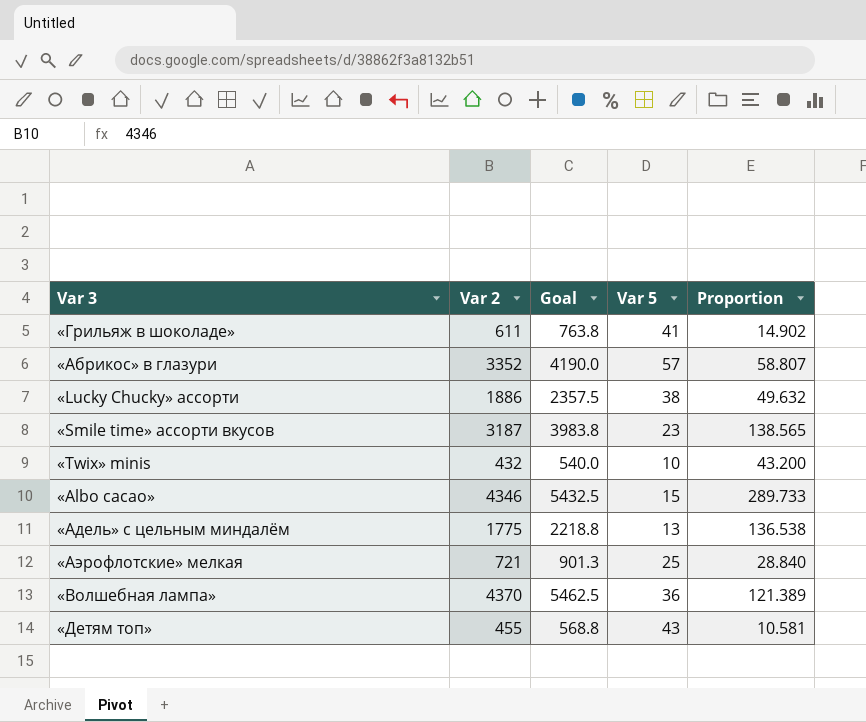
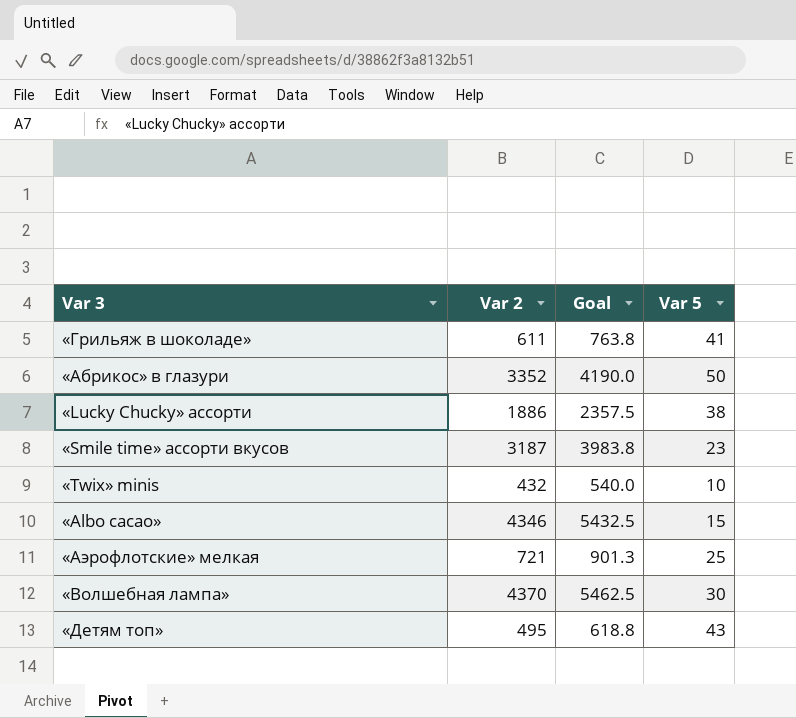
column Proportion | formula: [Var 2] / [Var 5] -> none
row «Адель» с цельным миндалём: 1775 | 2218.8 | 13 | 136.538 -> none
«Абрикос» в глазури | Var 5: 57 -> 50
«Волшебная лампа» | Var 5: 36 -> 30
«Детям топ» | Var 2: 455 -> 495
«Детям топ» | Goal: 568.8 -> 618.8

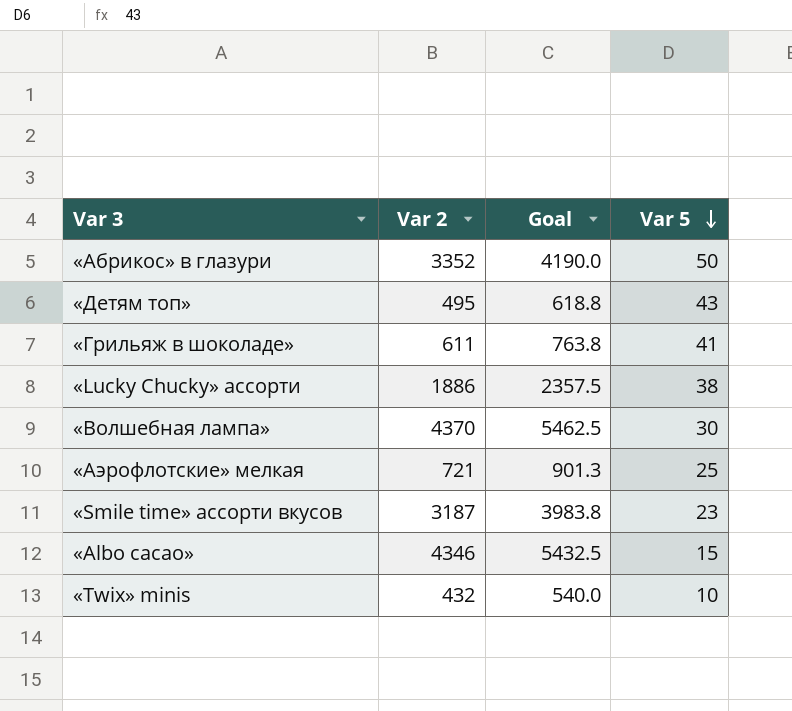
row order: none -> Var 5 descending

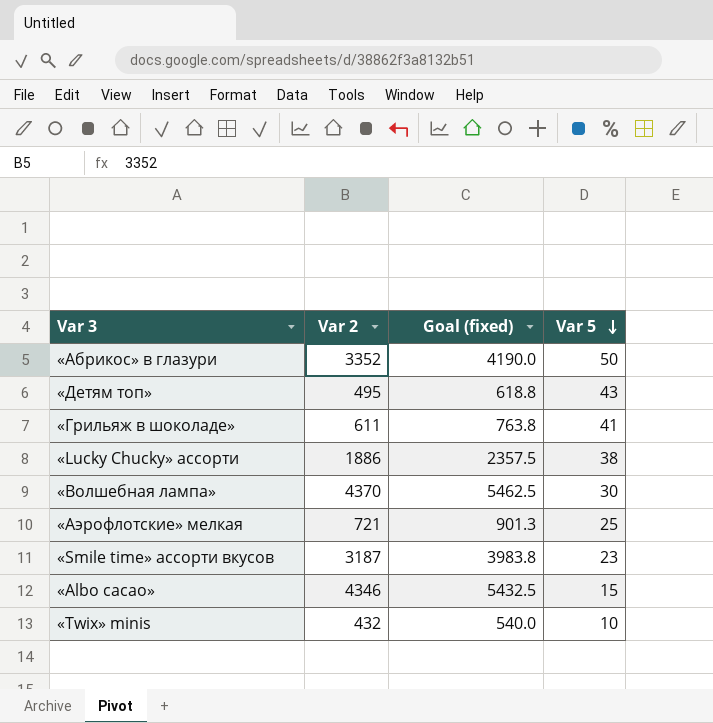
column name: Goal -> Goal (fixed)

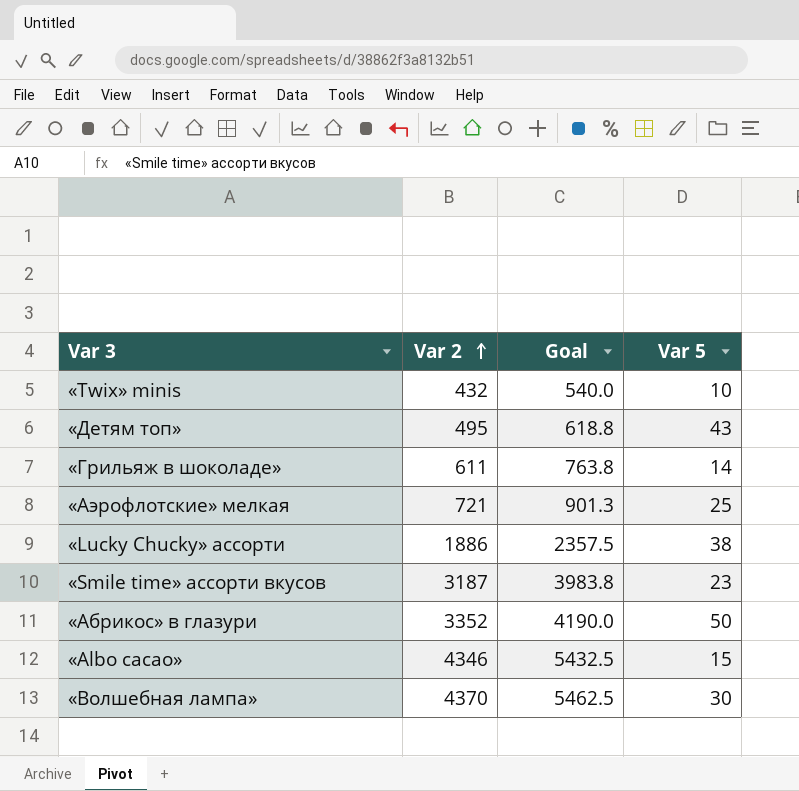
row order: Var 5 descending -> Var 2 ascending
column name: Goal (fixed) -> Goal
«Грильяж в шоколаде» | Var 5: 41 -> 14

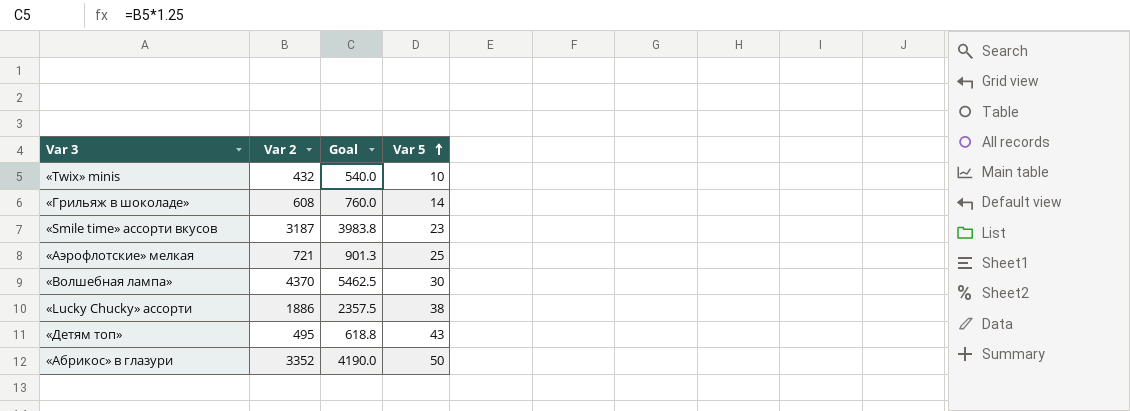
row order: Var 2 ascending -> Var 5 ascending
row «Albo cacao»: 4346 | 5432.5 | 15 -> none
«Грильяж в шоколаде» | Var 2: 611 -> 608
«Грильяж в шоколаде» | Goal: 763.8 -> 760.0

